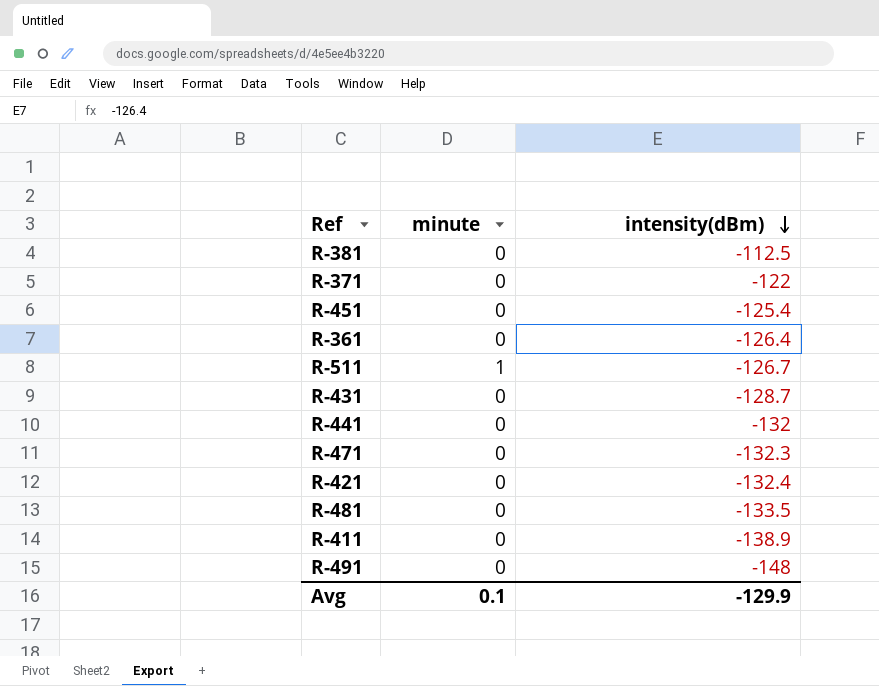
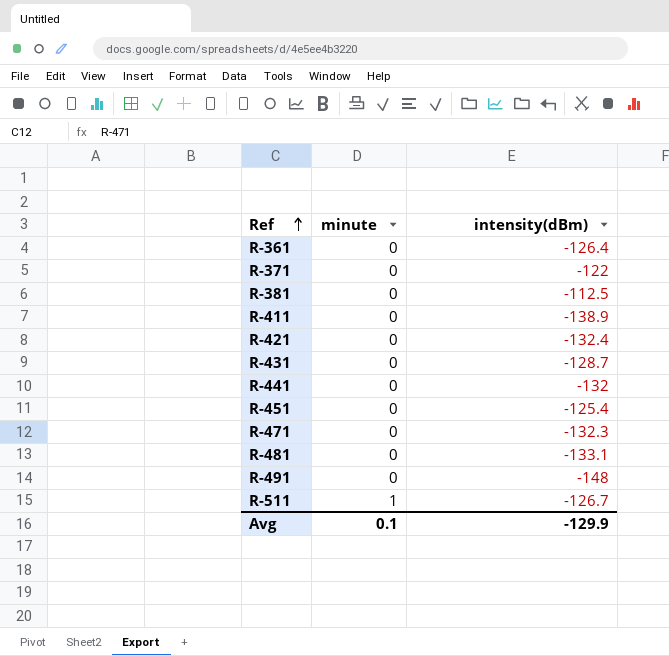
row order: intensity(dBm) descending -> Ref ascending
R-481 | intensity(dBm): -133.5 -> -133.1

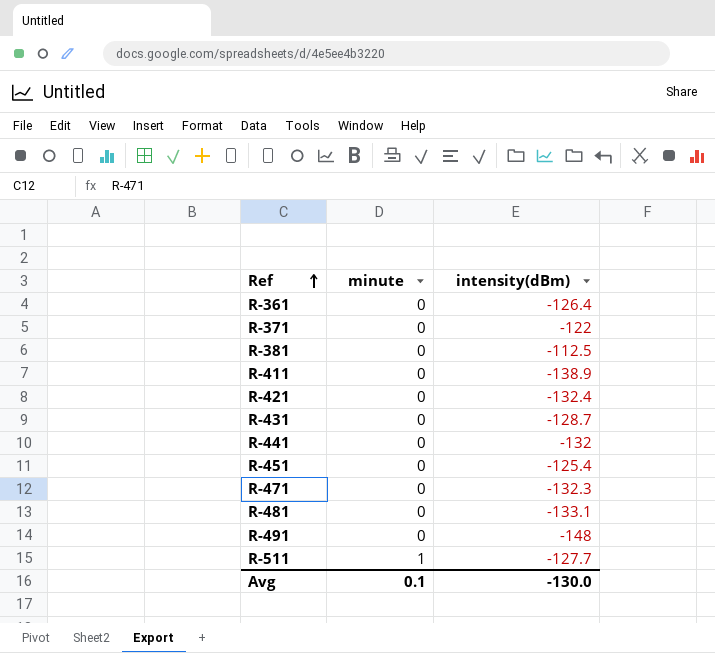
R-511 | intensity(dBm): -126.7 -> -127.7
Avg | intensity(dBm): -129.9 -> -130.0

